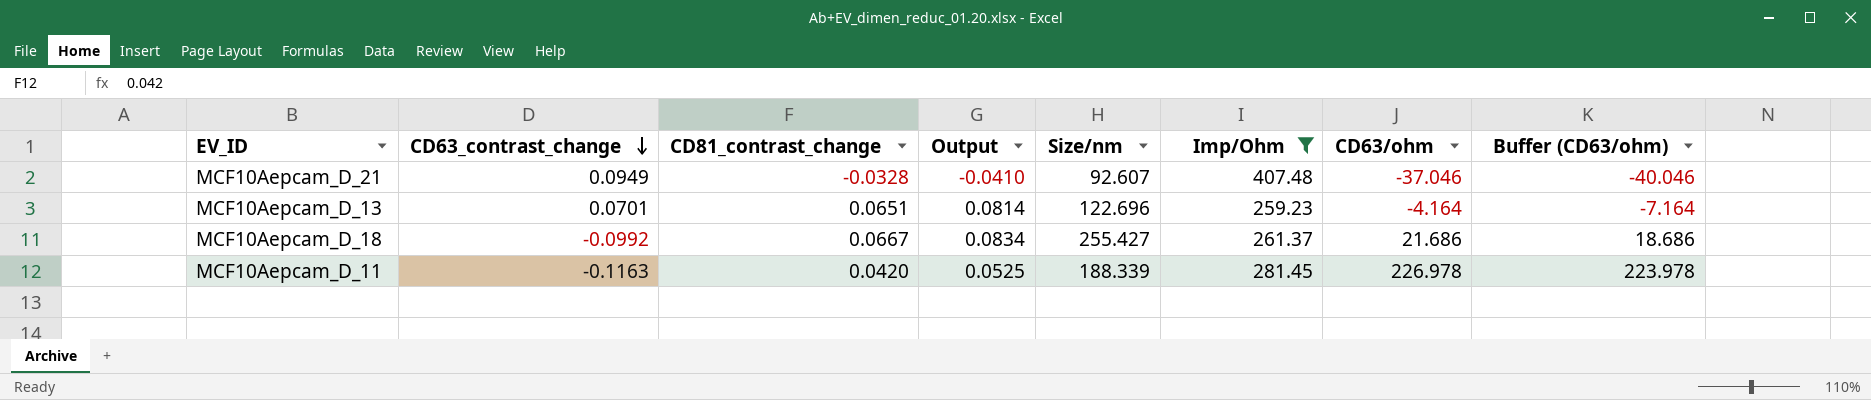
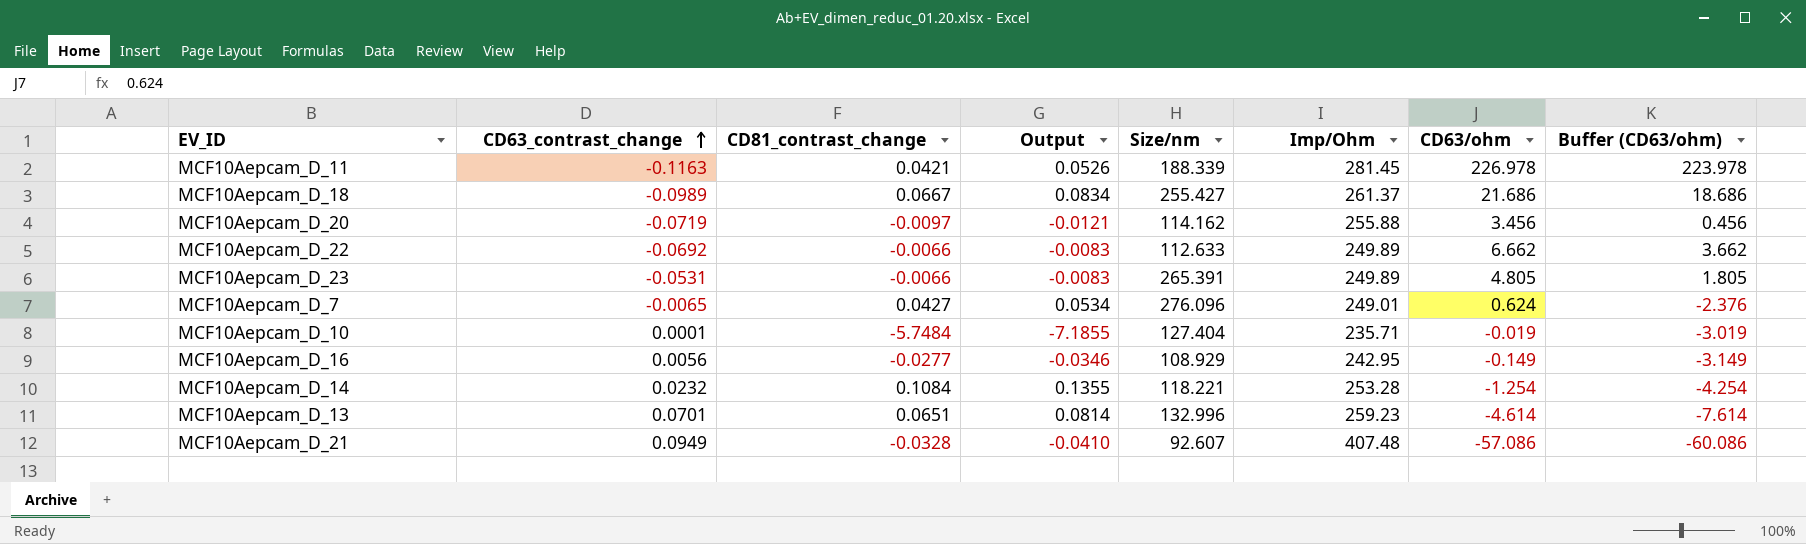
filter: Imp/Ohm >= 259.23 -> none
row order: CD63_contrast_change descending -> CD63_contrast_change ascending
MCF10Aepcam_D_11 | CD81_contrast_change: 0.0420 -> 0.0421
MCF10Aepcam_D_11 | Output: 0.0525 -> 0.0526
MCF10Aepcam_D_18 | CD63_contrast_change: -0.0992 -> -0.0989
MCF10Aepcam_D_13 | Size/nm: 122.696 -> 132.996
MCF10Aepcam_D_13 | CD63/ohm: -4.164 -> -4.614
MCF10Aepcam_D_13 | Buffer (CD63/ohm): -7.164 -> -7.614
MCF10Aepcam_D_21 | CD63/ohm: -37.046 -> -57.086
MCF10Aepcam_D_21 | Buffer (CD63/ohm): -40.046 -> -60.086

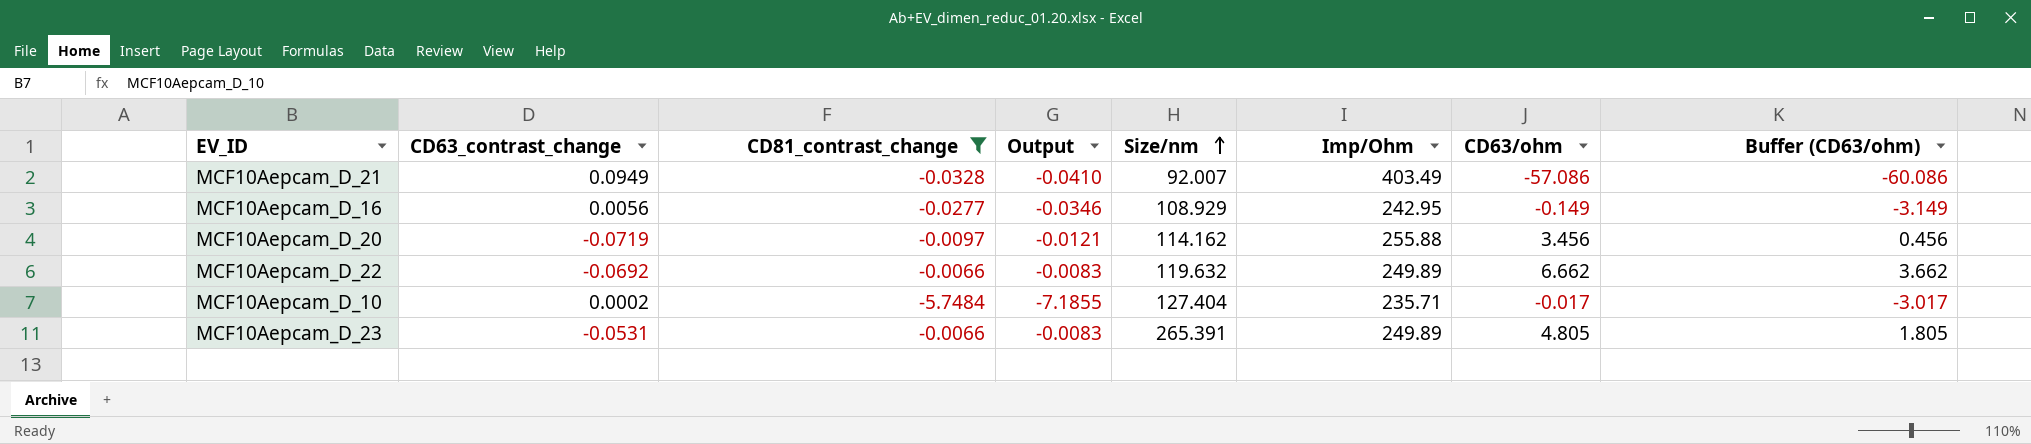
filter: none -> CD81_contrast_change <= -0.0066
row order: CD63_contrast_change ascending -> Size/nm ascending
MCF10Aepcam_D_21 | Size/nm: 92.607 -> 92.007
MCF10Aepcam_D_21 | Imp/Ohm: 407.48 -> 403.49
MCF10Aepcam_D_22 | Size/nm: 112.633 -> 119.632
MCF10Aepcam_D_10 | CD63_contrast_change: 0.0001 -> 0.0002
MCF10Aepcam_D_10 | CD63/ohm: -0.019 -> -0.017
MCF10Aepcam_D_10 | Buffer (CD63/ohm): -3.019 -> -3.017

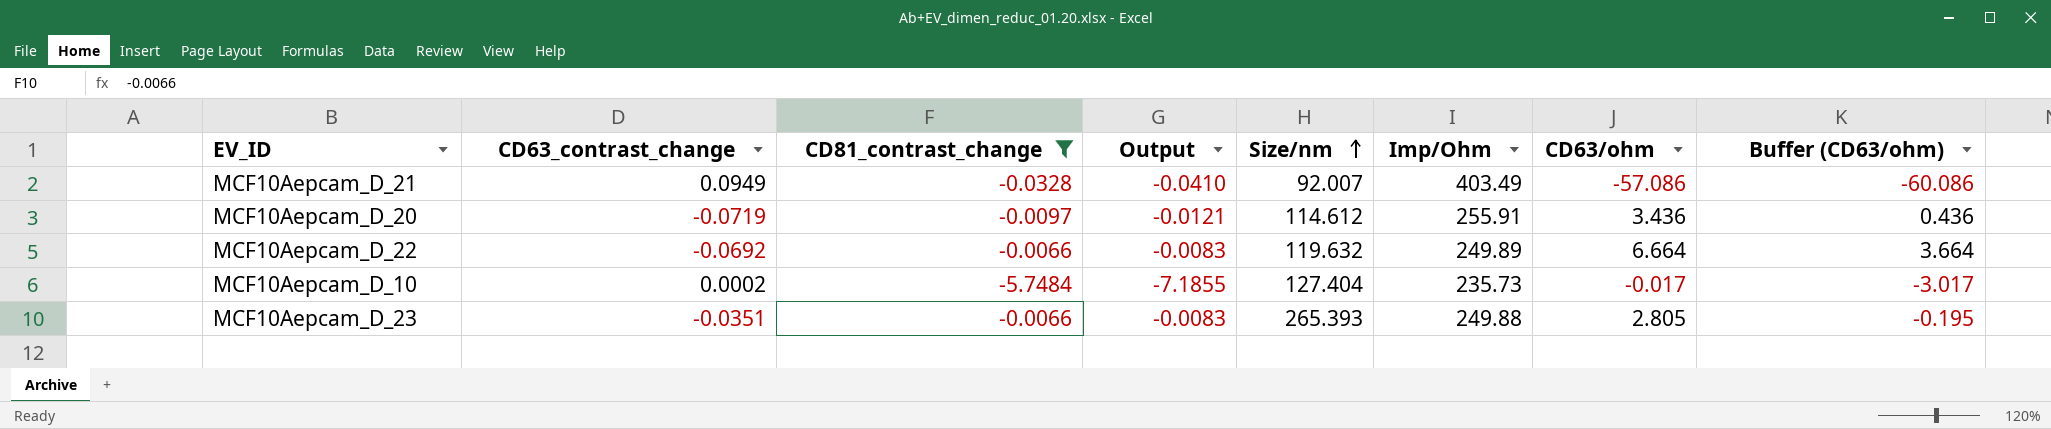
row MCF10Aepcam_D_16: 0.0056 | -0.0277 | -0.0346 | 108.929 | 242.95 | -0.149 | -3.149 -> none
MCF10Aepcam_D_20 | Size/nm: 114.162 -> 114.612
MCF10Aepcam_D_20 | Imp/Ohm: 255.88 -> 255.91
MCF10Aepcam_D_20 | CD63/ohm: 3.456 -> 3.436
MCF10Aepcam_D_20 | Buffer (CD63/ohm): 0.456 -> 0.436
MCF10Aepcam_D_22 | CD63/ohm: 6.662 -> 6.664
MCF10Aepcam_D_22 | Buffer (CD63/ohm): 3.662 -> 3.664
MCF10Aepcam_D_10 | Imp/Ohm: 235.71 -> 235.73
MCF10Aepcam_D_23 | CD63_contrast_change: -0.0531 -> -0.0351
MCF10Aepcam_D_23 | Size/nm: 265.391 -> 265.393
MCF10Aepcam_D_23 | Imp/Ohm: 249.89 -> 249.88
MCF10Aepcam_D_23 | CD63/ohm: 4.805 -> 2.805
MCF10Aepcam_D_23 | Buffer (CD63/ohm): 1.805 -> -0.195

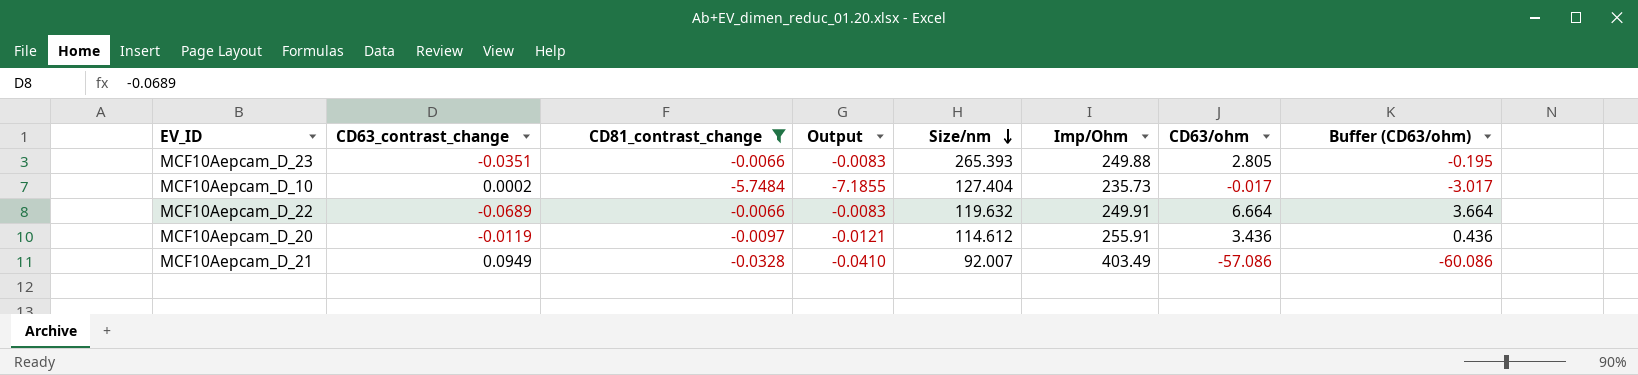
row order: Size/nm ascending -> Size/nm descending
MCF10Aepcam_D_22 | CD63_contrast_change: -0.0692 -> -0.0689
MCF10Aepcam_D_22 | Imp/Ohm: 249.89 -> 249.91
MCF10Aepcam_D_20 | CD63_contrast_change: -0.0719 -> -0.0119

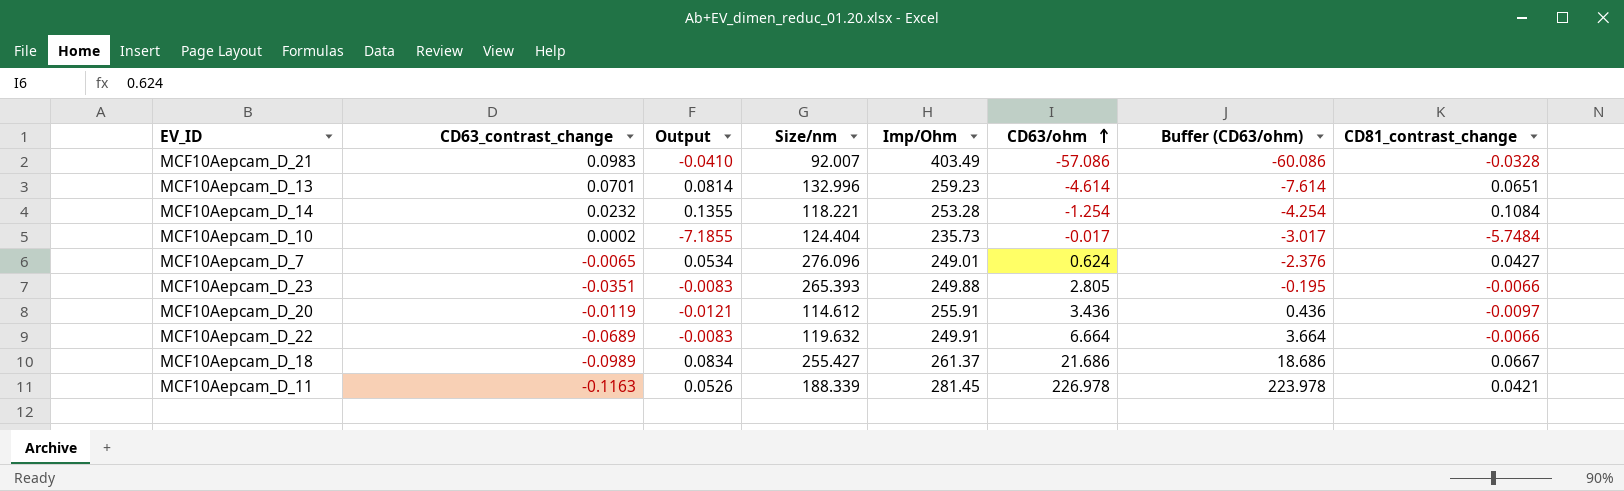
filter: CD81_contrast_change <= -0.0066 -> none
row order: Size/nm descending -> CD63/ohm ascending
column CD81_contrast_change | position: 3 -> 8
MCF10Aepcam_D_21 | CD63_contrast_change: 0.0949 -> 0.0983
MCF10Aepcam_D_10 | Size/nm: 127.404 -> 124.404

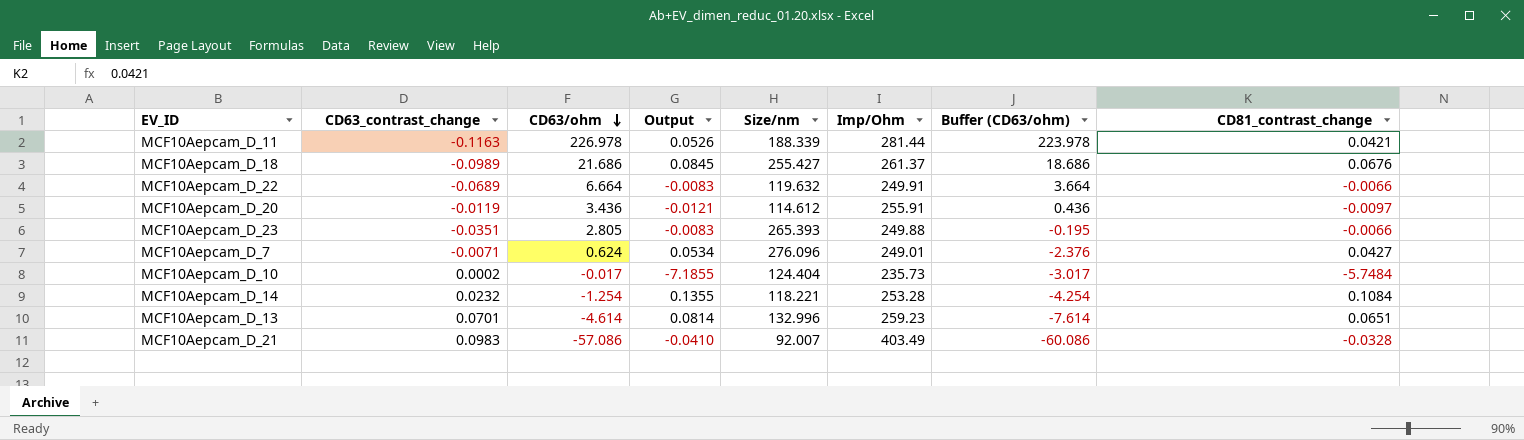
row order: CD63/ohm ascending -> CD63/ohm descending
column CD63/ohm | position: 6 -> 3
MCF10Aepcam_D_11 | Imp/Ohm: 281.45 -> 281.44
MCF10Aepcam_D_18 | Output: 0.0834 -> 0.0845
MCF10Aepcam_D_18 | CD81_contrast_change: 0.0667 -> 0.0676
MCF10Aepcam_D_7 | CD63_contrast_change: -0.0065 -> -0.0071

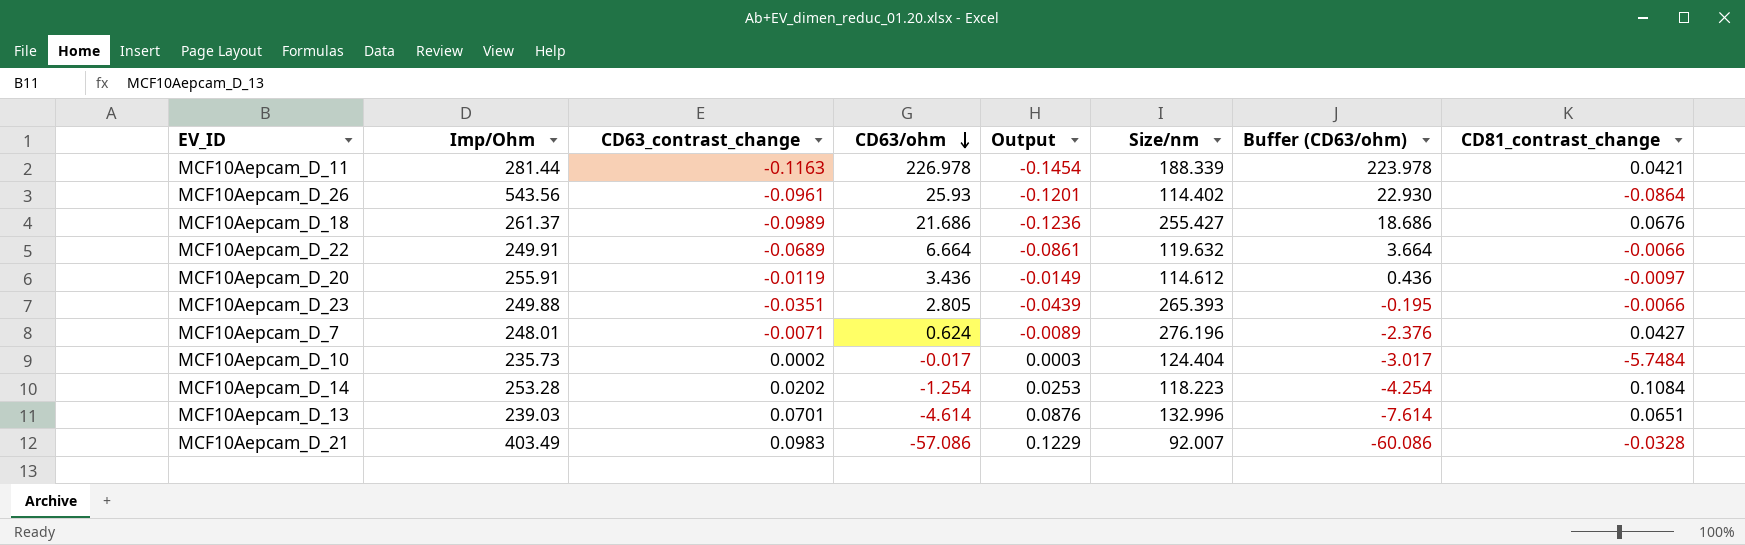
column Imp/Ohm | position: 6 -> 2
column Output | formula: [CD81_contrast_change] * 1.25 -> [CD63_contrast_change] * 1.25
row MCF10Aepcam_D_26: none -> 543.56 | -0.0961 | 25.93 | -0.1201 | 114.402 | 22.930 | -0.0864
MCF10Aepcam_D_7 | Imp/Ohm: 249.01 -> 248.01
MCF10Aepcam_D_7 | Size/nm: 276.096 -> 276.196
MCF10Aepcam_D_14 | CD63_contrast_change: 0.0232 -> 0.0202
MCF10Aepcam_D_14 | Size/nm: 118.221 -> 118.223
MCF10Aepcam_D_13 | Imp/Ohm: 259.23 -> 239.03

